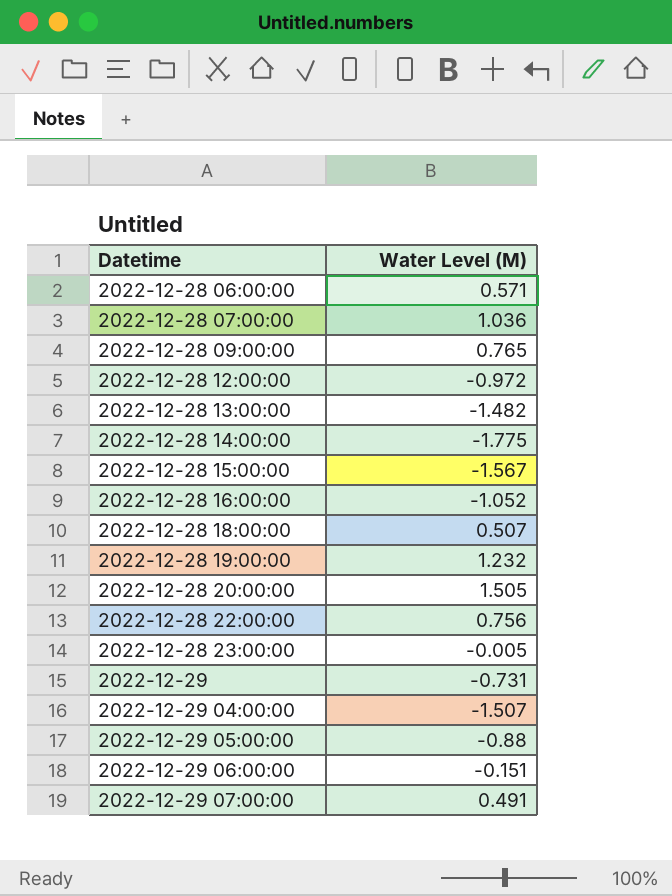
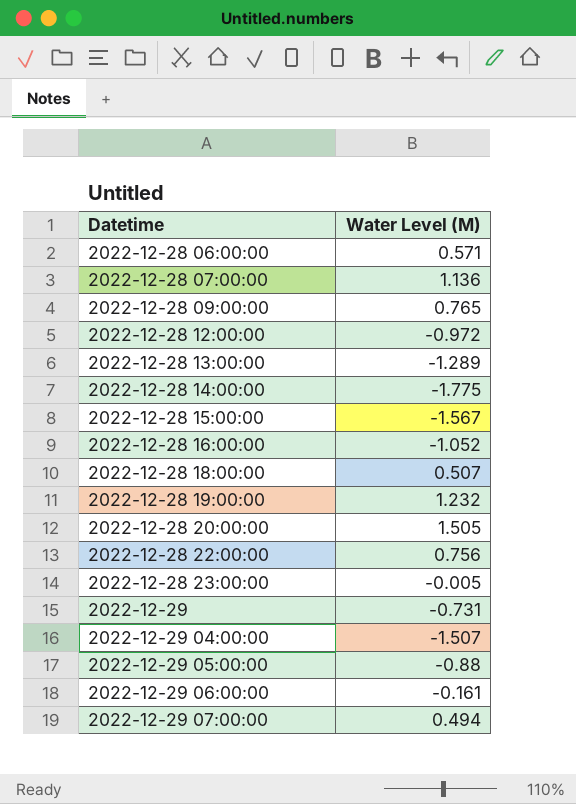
2022-12-28 07:00:00 | Water Level (M): 1.036 -> 1.136
2022-12-28 13:00:00 | Water Level (M): -1.482 -> -1.289
2022-12-29 06:00:00 | Water Level (M): -0.151 -> -0.161
2022-12-29 07:00:00 | Water Level (M): 0.491 -> 0.494

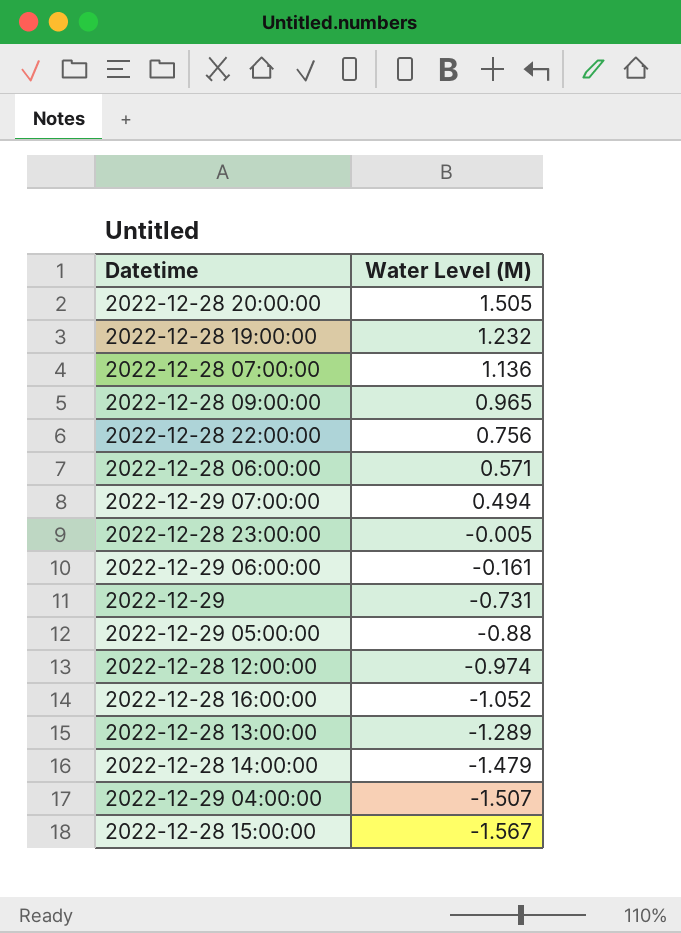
row order: Datetime ascending -> Water Level (M) descending
row 2022-12-28 18:00:00: 0.507 -> none
2022-12-28 09:00:00 | Water Level (M): 0.765 -> 0.965
2022-12-28 12:00:00 | Water Level (M): -0.972 -> -0.974
2022-12-28 14:00:00 | Water Level (M): -1.775 -> -1.479

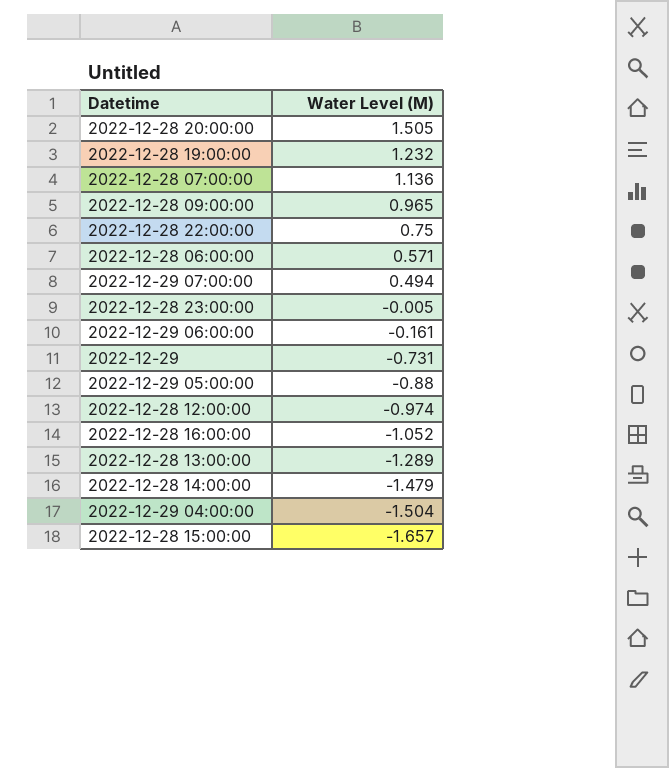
2022-12-28 22:00:00 | Water Level (M): 0.756 -> 0.75
2022-12-29 04:00:00 | Water Level (M): -1.507 -> -1.504
2022-12-28 15:00:00 | Water Level (M): -1.567 -> -1.657

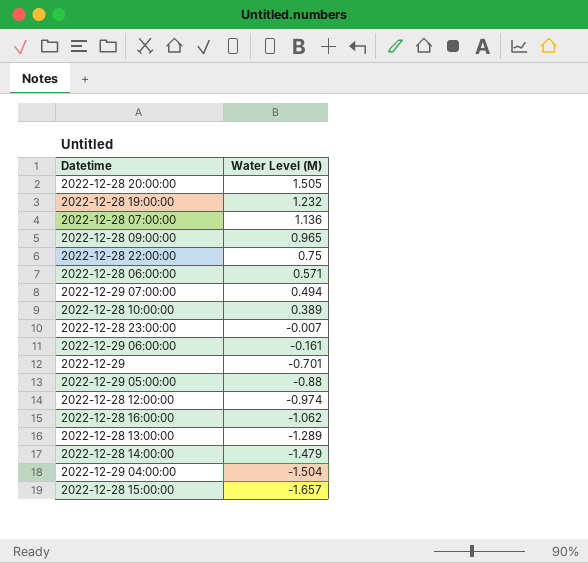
row 2022-12-28 10:00:00: none -> 0.389
2022-12-28 23:00:00 | Water Level (M): -0.005 -> -0.007
2022-12-29 | Water Level (M): -0.731 -> -0.701
2022-12-28 16:00:00 | Water Level (M): -1.052 -> -1.062

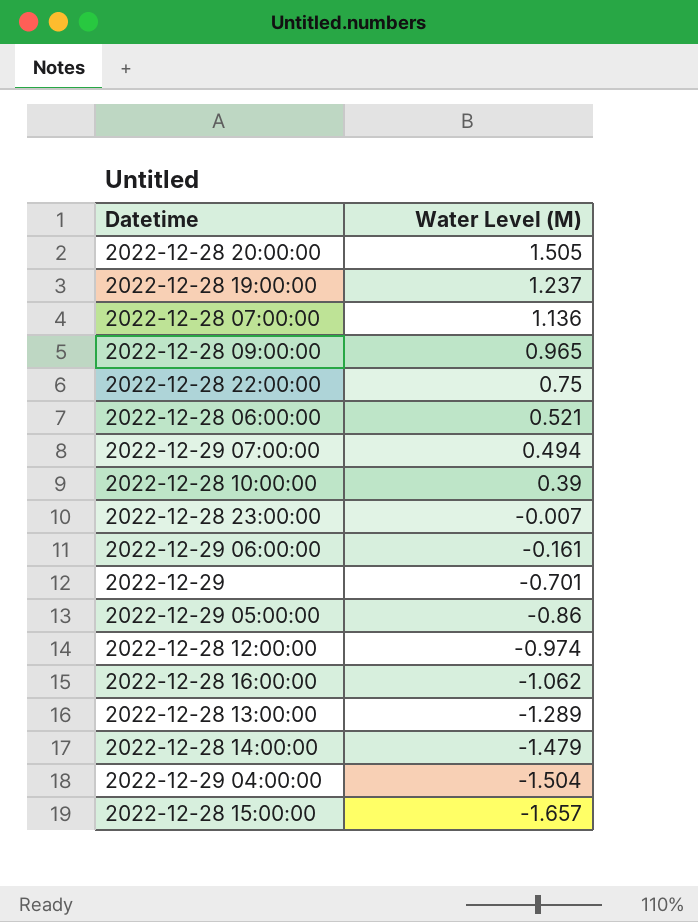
2022-12-28 19:00:00 | Water Level (M): 1.232 -> 1.237
2022-12-28 06:00:00 | Water Level (M): 0.571 -> 0.521
2022-12-28 10:00:00 | Water Level (M): 0.389 -> 0.39
2022-12-29 05:00:00 | Water Level (M): -0.88 -> -0.86

